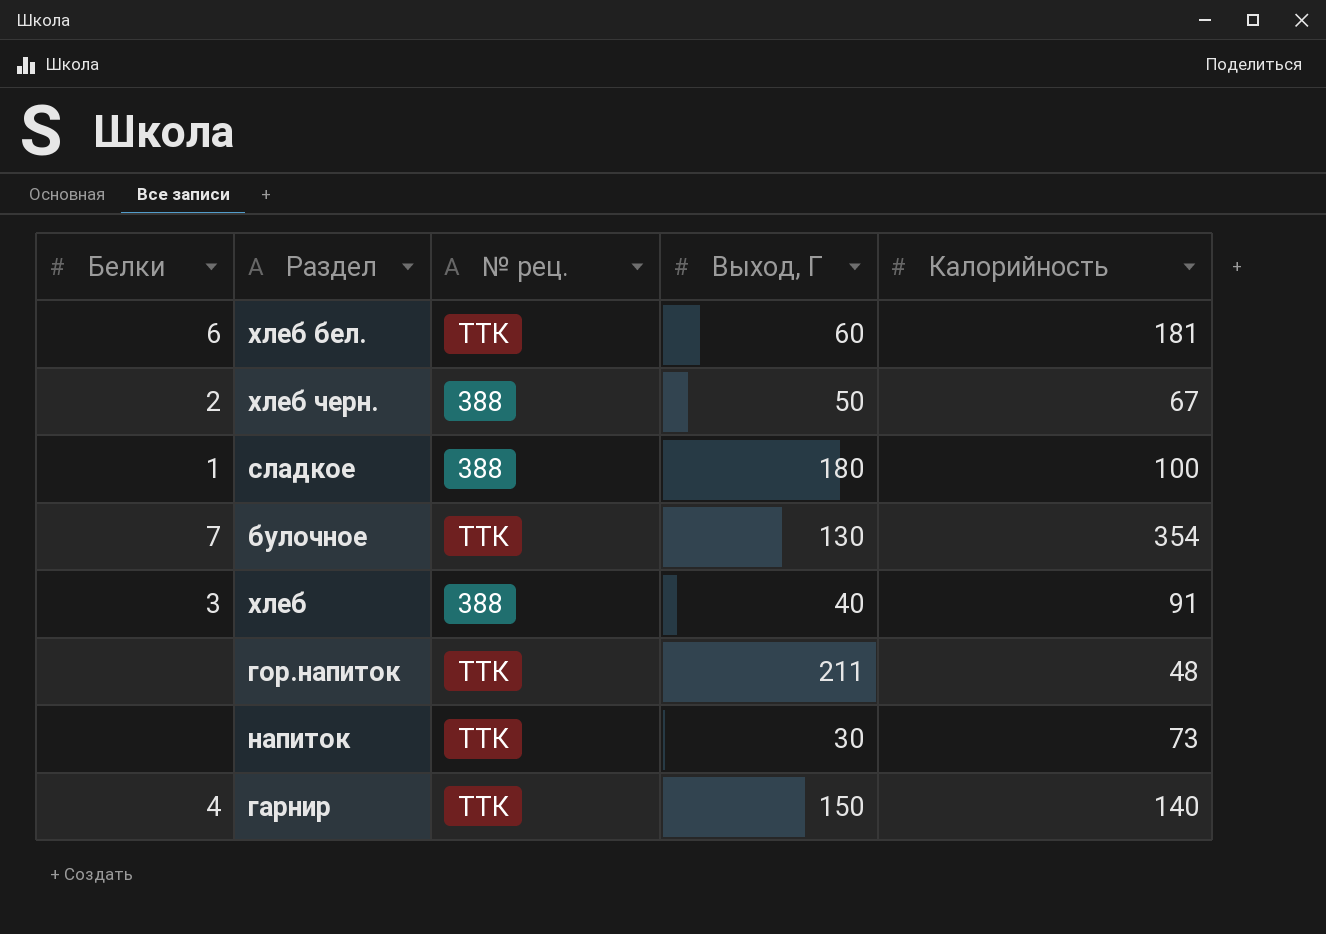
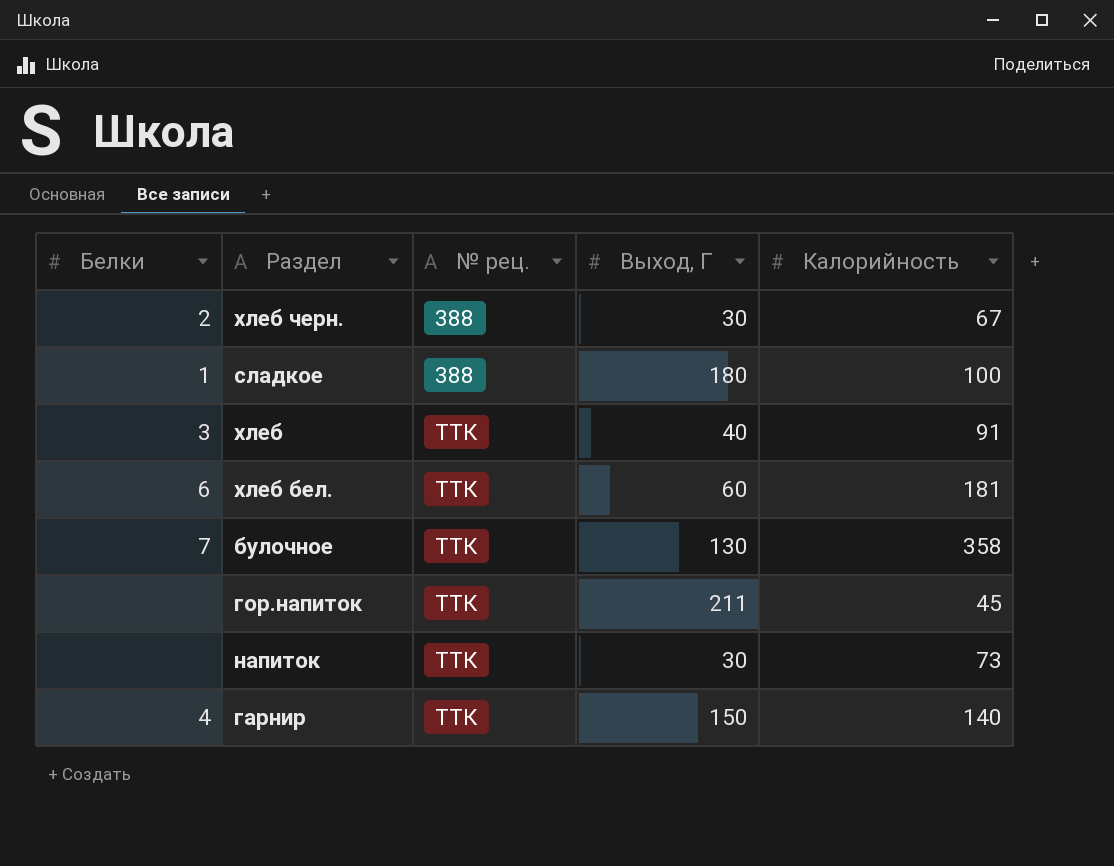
row order: none -> № рец. ascending
хлеб черн. | Выход, Г: 50 -> 30
хлеб | № рец.: 388 -> ТТК
булочное | Калорийность: 354 -> 358
гор.напиток | Калорийность: 48 -> 45

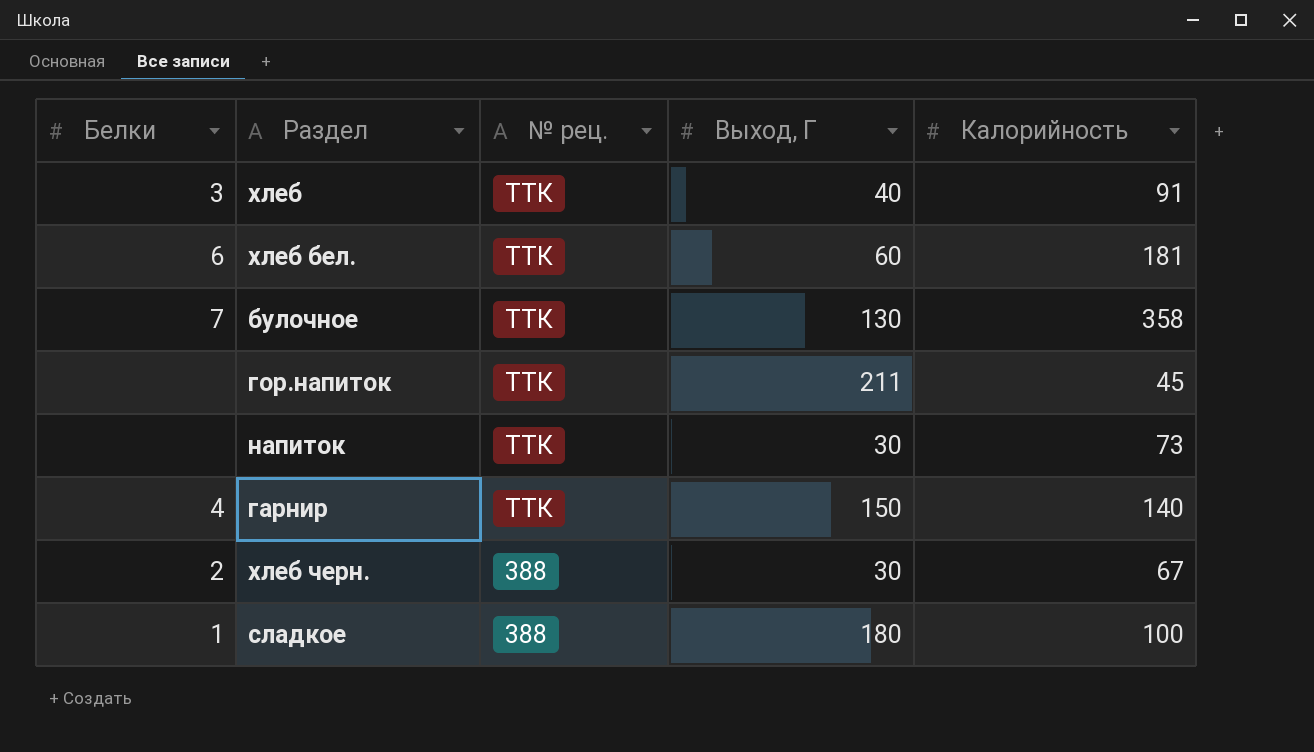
row order: № рец. ascending -> № рец. descending

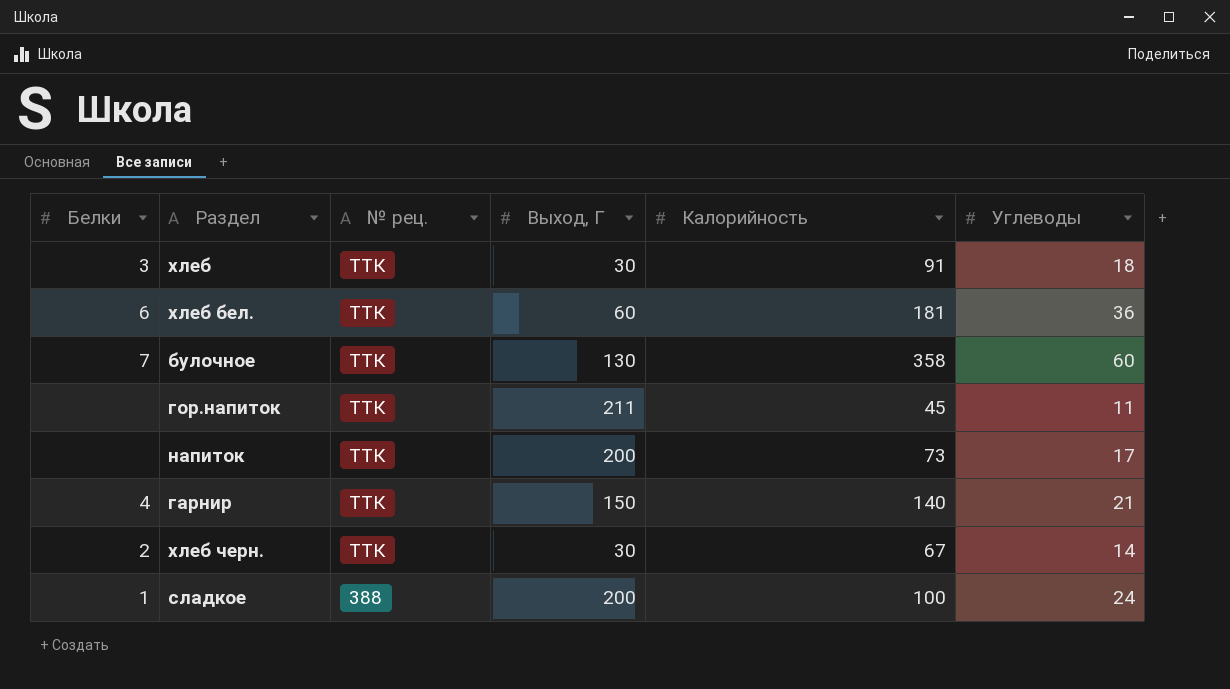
column Углеводы | position: none -> 6
хлеб | Выход, Г: 40 -> 30
напиток | Выход, Г: 30 -> 200
хлеб черн. | № рец.: 388 -> ТТК
сладкое | Выход, Г: 180 -> 200

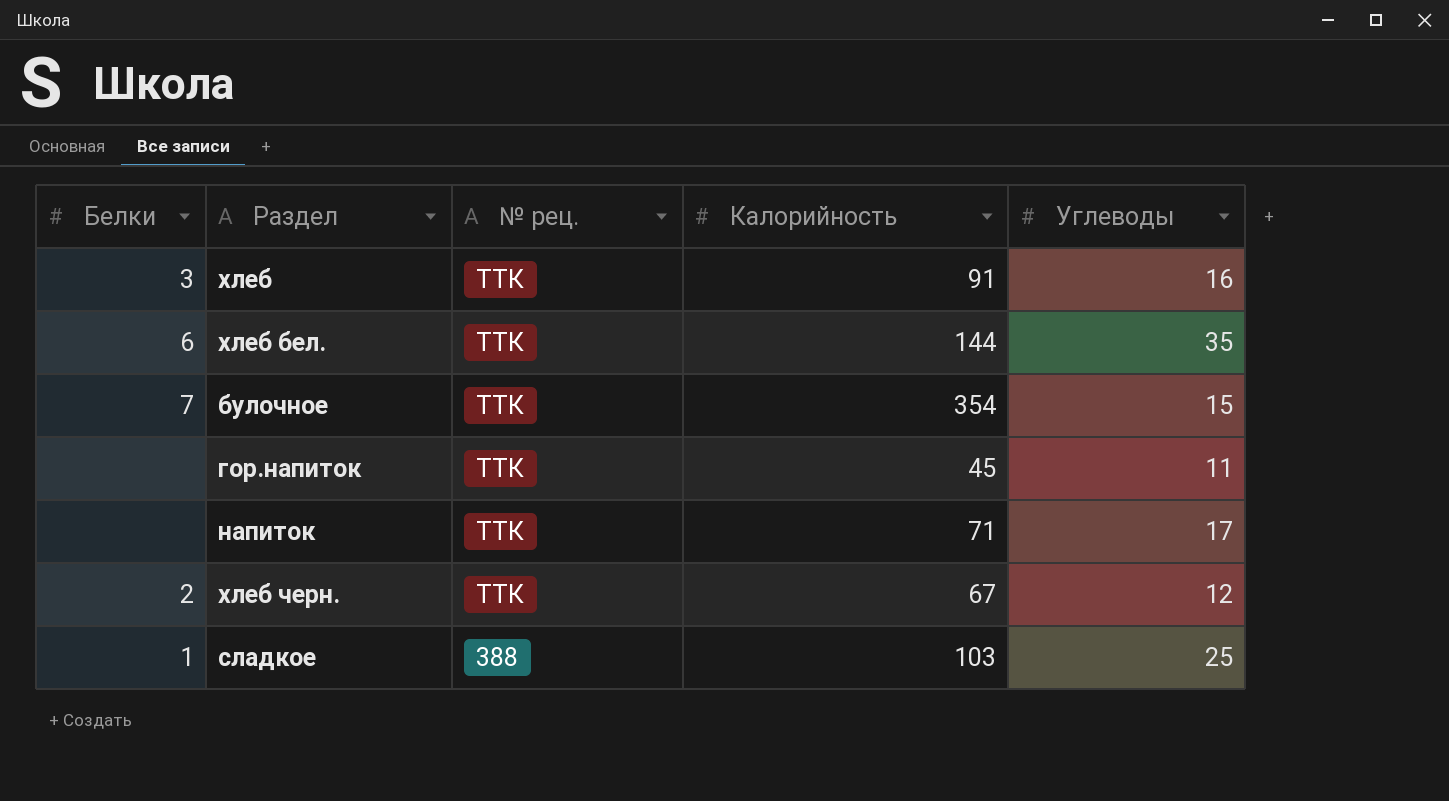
column Выход, Г | position: 4 -> none
row гарнир: 4 | ТТК | 150 | 140 | 21 -> none
хлеб | Углеводы: 18 -> 16
хлеб бел. | Калорийность: 181 -> 144
хлеб бел. | Углеводы: 36 -> 35
булочное | Калорийность: 358 -> 354
булочное | Углеводы: 60 -> 15
напиток | Калорийность: 73 -> 71
хлеб черн. | Углеводы: 14 -> 12
сладкое | Калорийность: 100 -> 103
сладкое | Углеводы: 24 -> 25

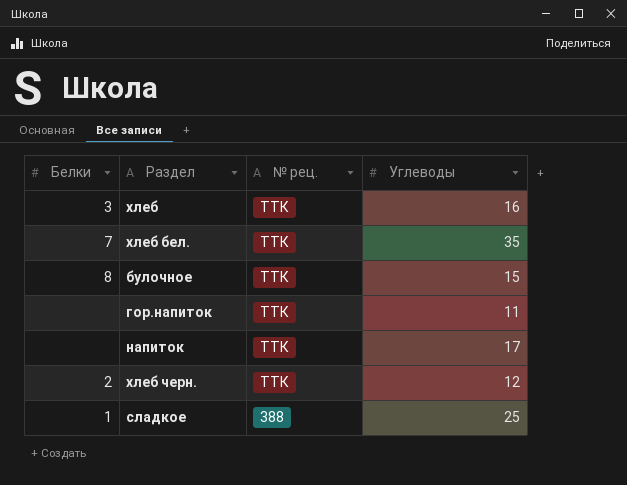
column Калорийность | position: 4 -> none
хлеб бел. | Белки: 6 -> 7
булочное | Белки: 7 -> 8

